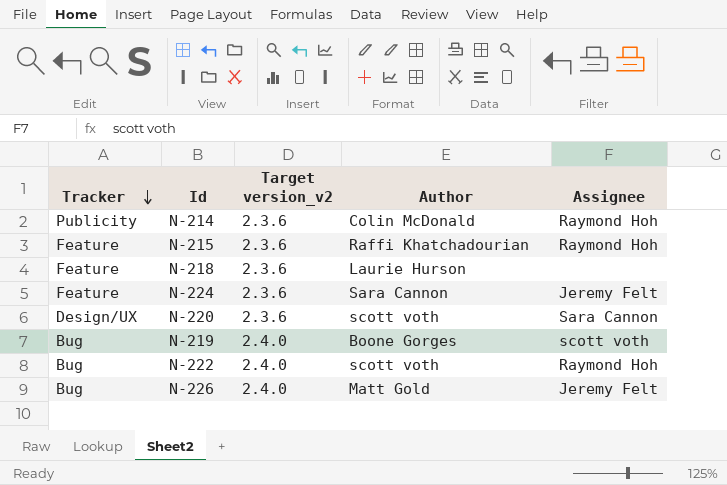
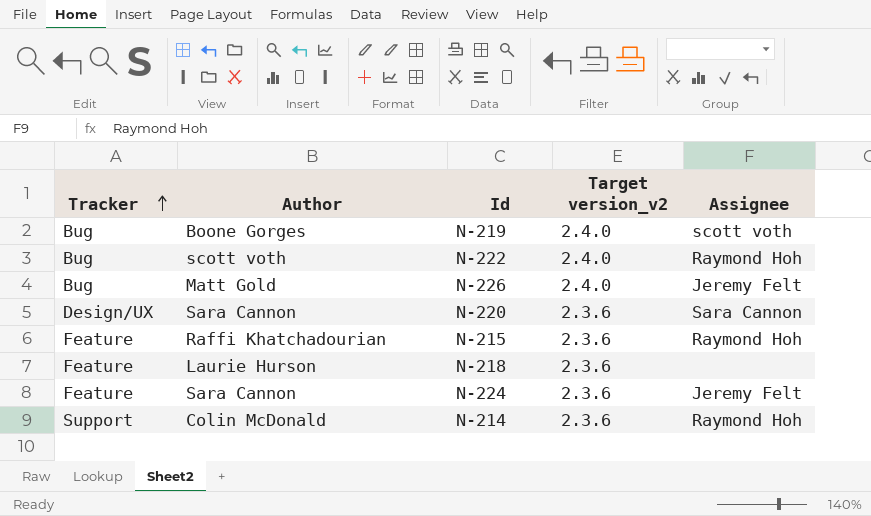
row order: Tracker descending -> Tracker ascending
column Author | position: 4 -> 2
N-220 | Author: scott voth -> Sara Cannon
N-214 | Tracker: Publicity -> Support

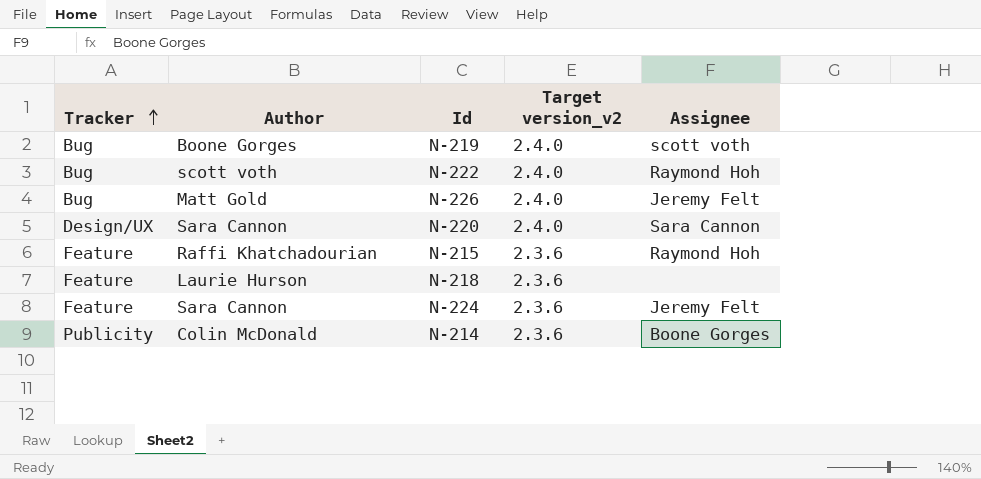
N-220 | Target version_v2: 2.3.6 -> 2.4.0
N-214 | Tracker: Support -> Publicity
N-214 | Assignee: Raymond Hoh -> Boone Gorges

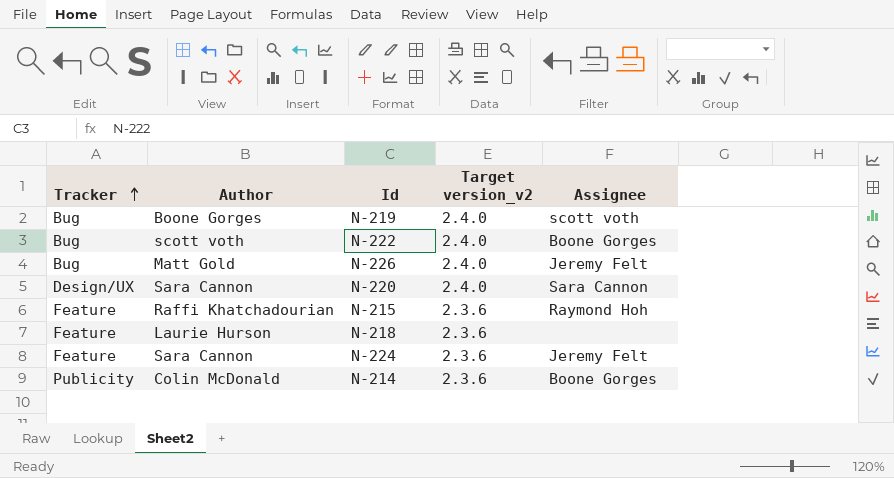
N-222 | Assignee: Raymond Hoh -> Boone Gorges

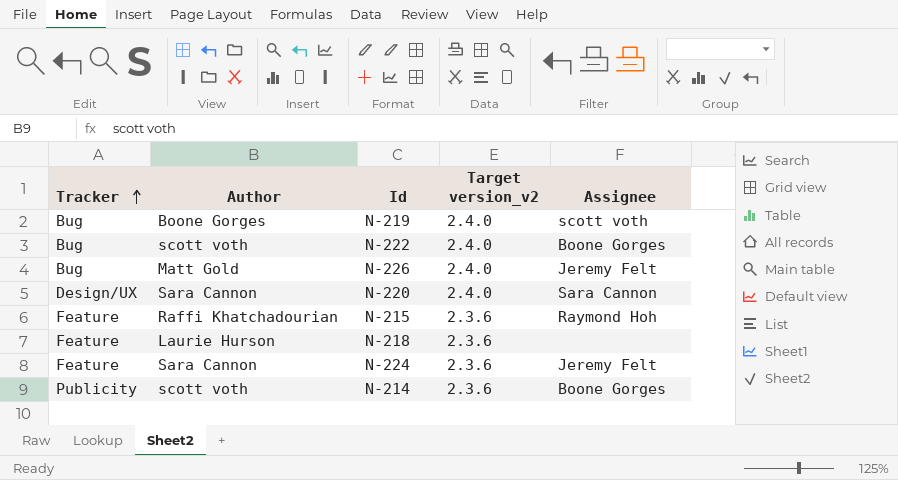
N-214 | Author: Colin McDonald -> scott voth

